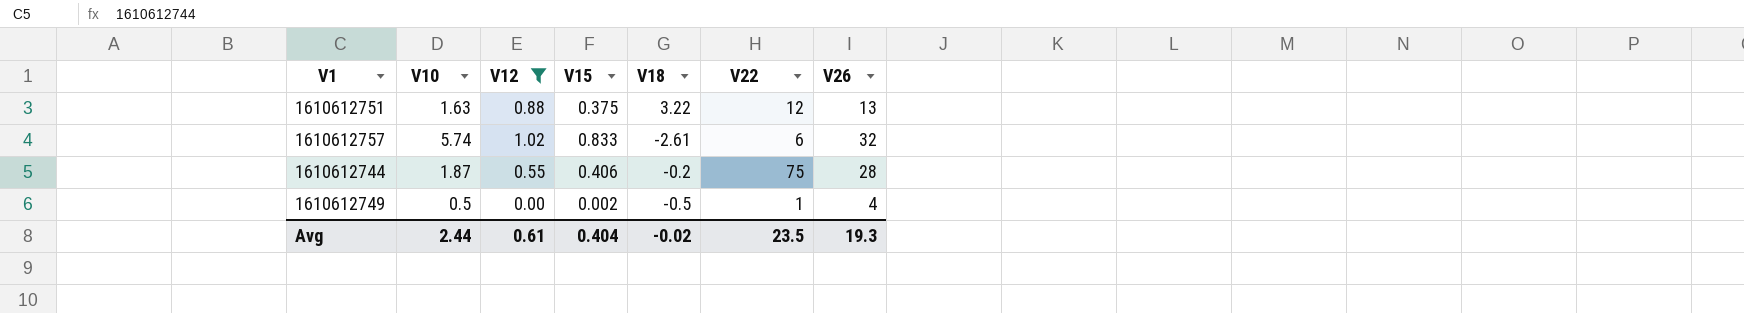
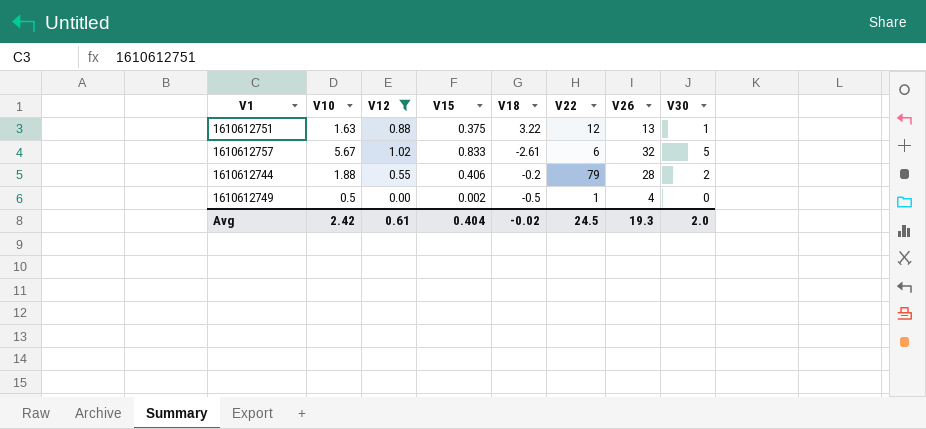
column V30 | position: none -> 8
1610612757 | V10: 5.74 -> 5.67
1610612744 | V10: 1.87 -> 1.88
1610612744 | V22: 75 -> 79
Avg | V10: 2.44 -> 2.42
Avg | V22: 23.5 -> 24.5

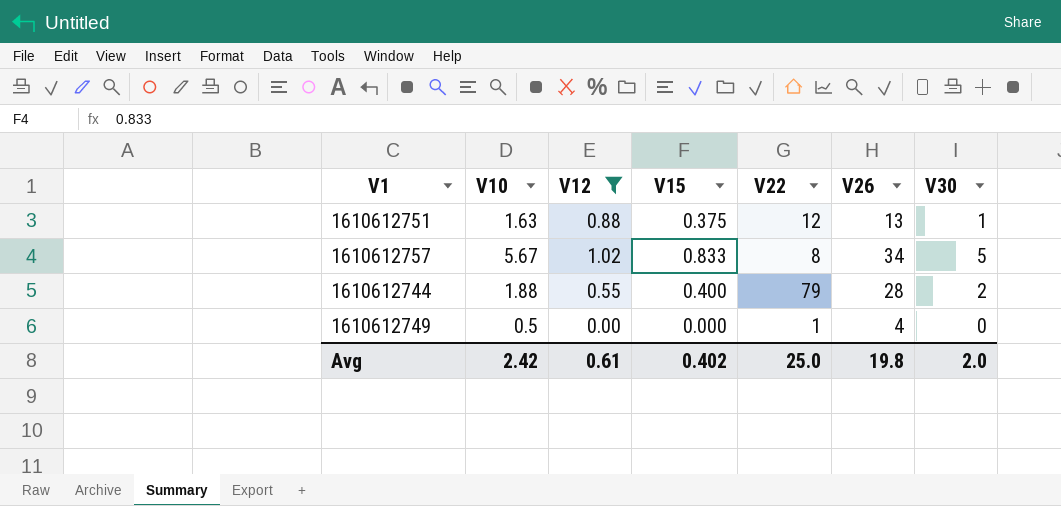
column V18 | position: 5 -> none
1610612757 | V22: 6 -> 8
1610612757 | V26: 32 -> 34
1610612744 | V15: 0.406 -> 0.400
1610612749 | V15: 0.002 -> 0.000
Avg | V15: 0.404 -> 0.402
Avg | V22: 24.5 -> 25.0
Avg | V26: 19.3 -> 19.8

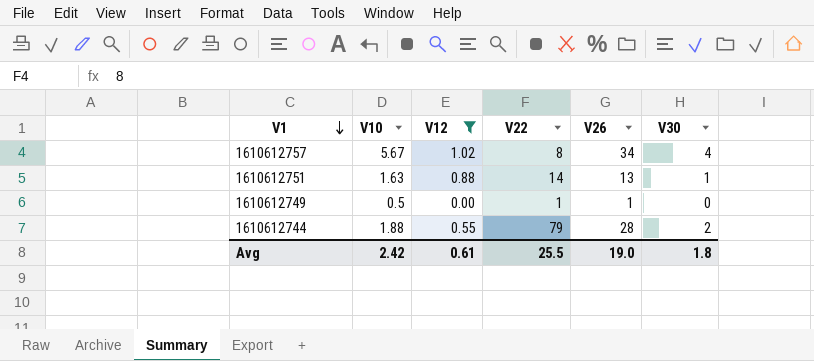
row order: none -> V1 descending
column V15 | position: 4 -> none
1610612757 | V30: 5 -> 4
1610612751 | V22: 12 -> 14
1610612749 | V26: 4 -> 1
Avg | V22: 25.0 -> 25.5
Avg | V26: 19.8 -> 19.0
Avg | V30: 2.0 -> 1.8

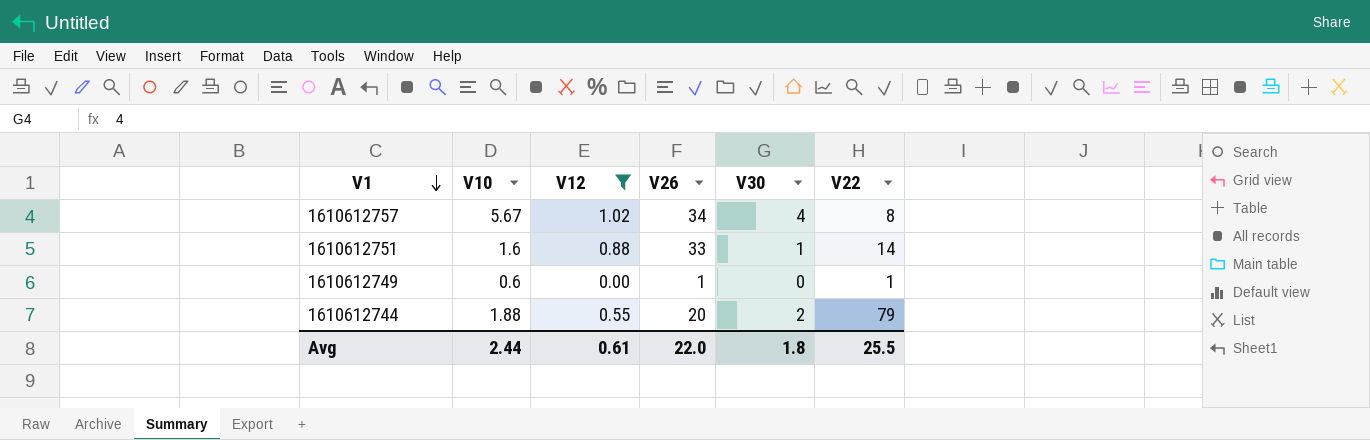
column V22 | position: 4 -> 6
1610612751 | V10: 1.63 -> 1.6
1610612751 | V26: 13 -> 33
1610612749 | V10: 0.5 -> 0.6
1610612744 | V26: 28 -> 20
Avg | V10: 2.42 -> 2.44
Avg | V26: 19.0 -> 22.0

